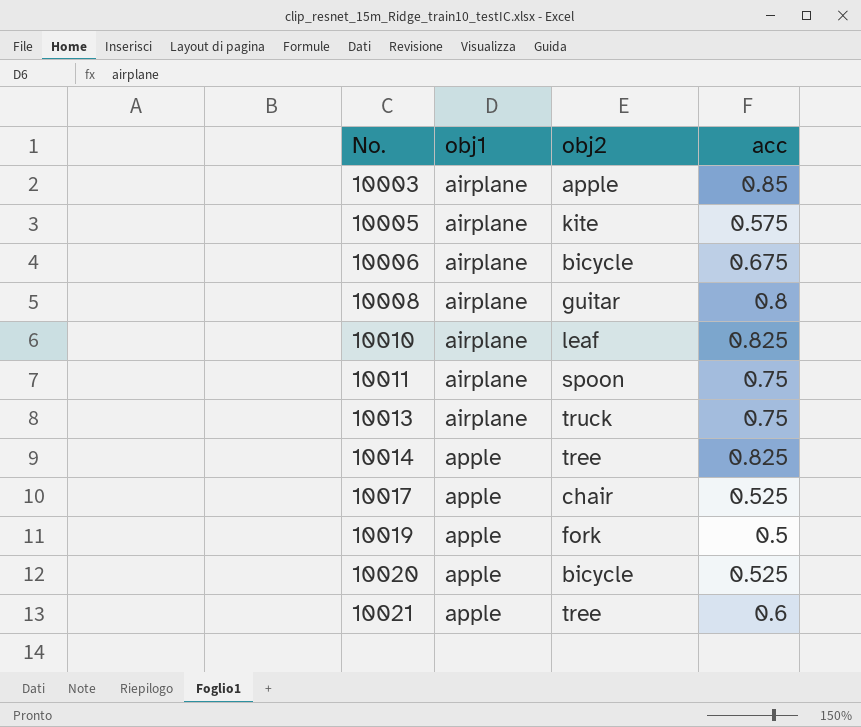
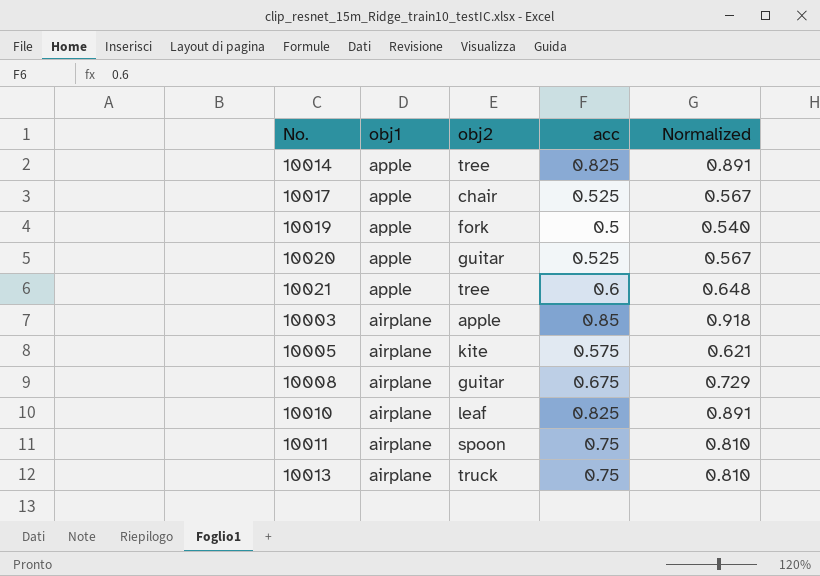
row order: No. ascending -> obj1 descending
column Normalized | formula: none -> [acc] * 1.08
row 10006: airplane | bicycle | 0.675 -> none
10020 | obj2: bicycle -> guitar
10008 | acc: 0.8 -> 0.675

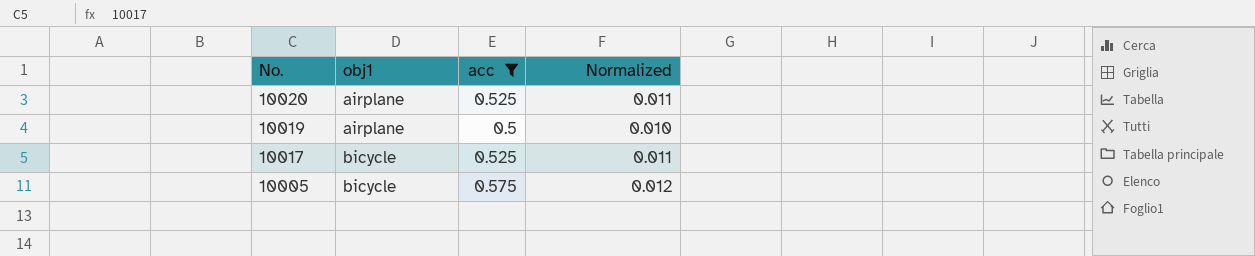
filter: none -> acc <= 0.575
row order: obj1 descending -> No. descending
column obj2 | position: 3 -> none
column Normalized | formula: [acc] * 1.08 -> [acc] * 0.02
10020 | obj1: apple -> airplane
10019 | obj1: apple -> airplane
10017 | obj1: apple -> bicycle
10005 | obj1: airplane -> bicycle

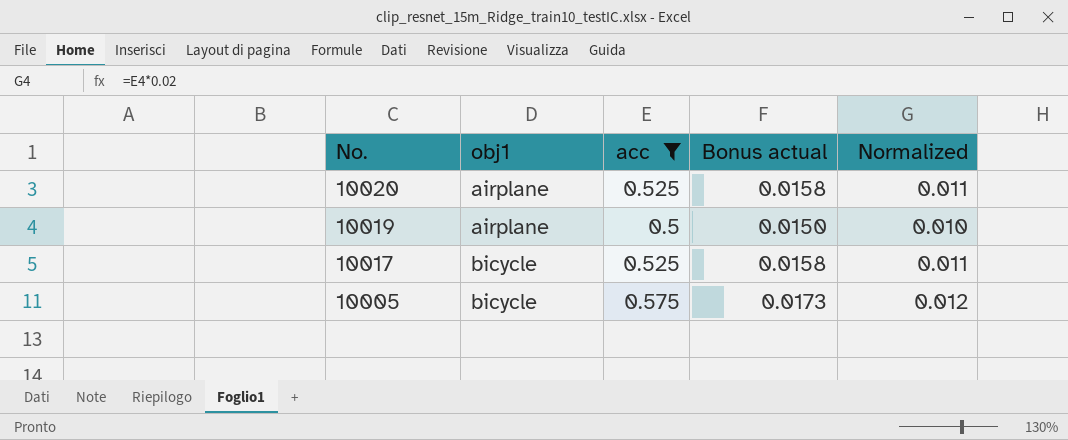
column Bonus actual | formula: none -> [acc] * 0.03

